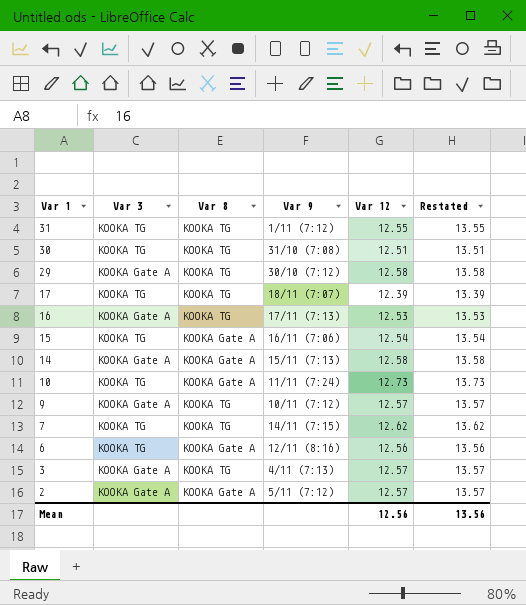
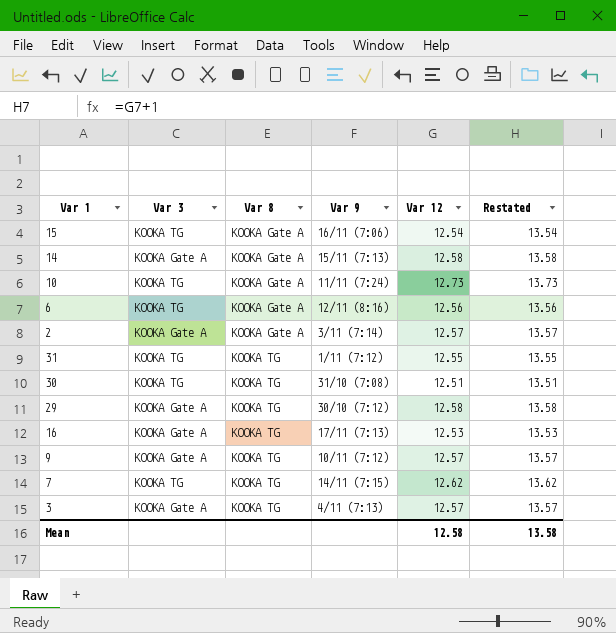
row order: Var 1 descending -> Var 8 ascending
row 17: KOOKA TG | KOOKA TG | 18/11 (7:07) | 12.39 | 13.39 -> none
2 | Var 9: 5/11 (7:12) -> 3/11 (7:14)
Mean | Var 12: 12.56 -> 12.58
Mean | Restated: 13.56 -> 13.58

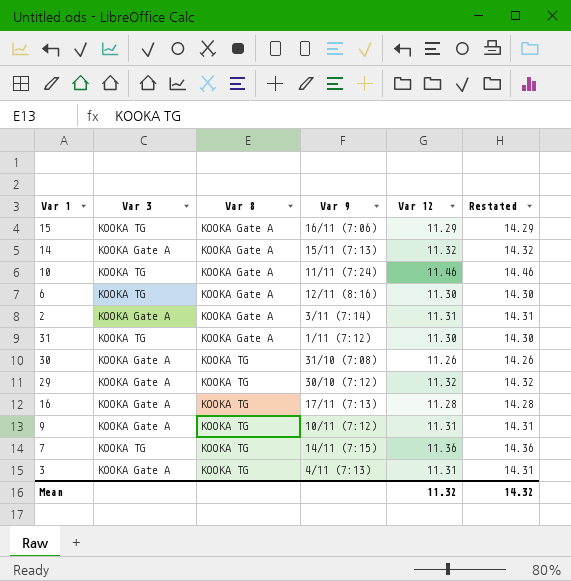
column Restated | formula: [Var 12] + 1 -> [Var 12] + 3
15 | Var 12: 12.54 -> 11.29
14 | Var 12: 12.58 -> 11.32
10 | Var 12: 12.73 -> 11.46
6 | Var 12: 12.56 -> 11.30
2 | Var 12: 12.57 -> 11.31
31 | Var 8: KOOKA TG -> KOOKA Gate A
31 | Var 12: 12.55 -> 11.30
30 | Var 3: KOOKA TG -> KOOKA Gate A
30 | Var 12: 12.51 -> 11.26
29 | Var 12: 12.58 -> 11.32
16 | Var 12: 12.53 -> 11.28
9 | Var 12: 12.57 -> 11.31
7 | Var 12: 12.62 -> 11.36
3 | Var 12: 12.57 -> 11.31
Mean | Var 12: 12.58 -> 11.32
Mean | Restated: 13.58 -> 14.32

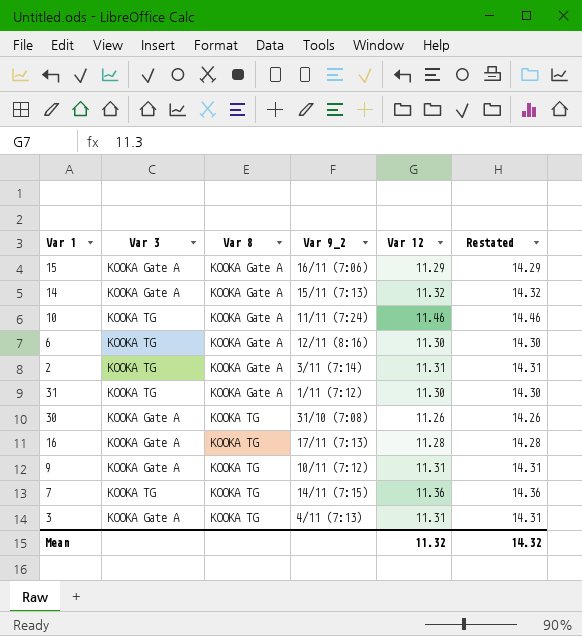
column name: Var 9 -> Var 9_2
row 29: KOOKA Gate A | KOOKA TG | 30/10 (7:12) | 11.32 | 14.32 -> none
15 | Var 3: KOOKA TG -> KOOKA Gate A
2 | Var 3: KOOKA Gate A -> KOOKA TG

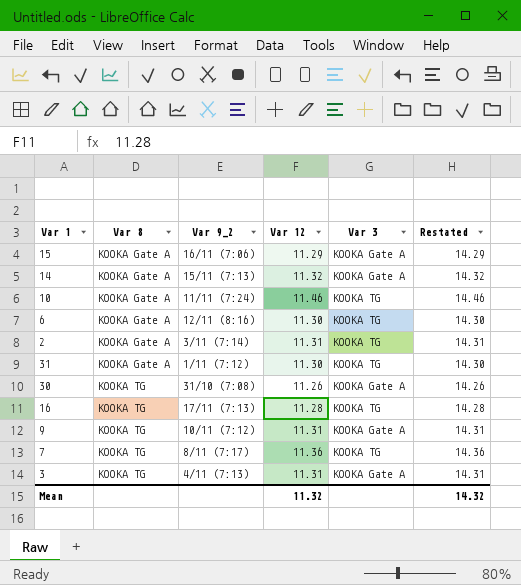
column Var 3 | position: 2 -> 5
16 | Var 3: KOOKA Gate A -> KOOKA TG
7 | Var 9_2: 14/11 (7:15) -> 8/11 (7:17)

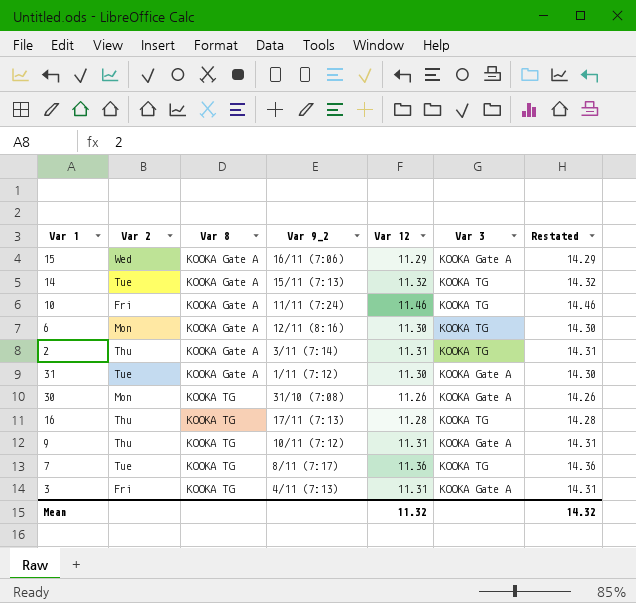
column Var 2 | position: none -> 2
14 | Var 3: KOOKA Gate A -> KOOKA TG
31 | Var 3: KOOKA TG -> KOOKA Gate A

